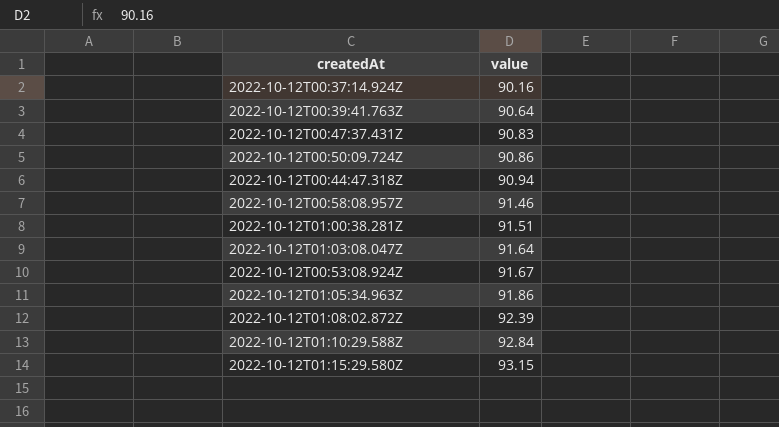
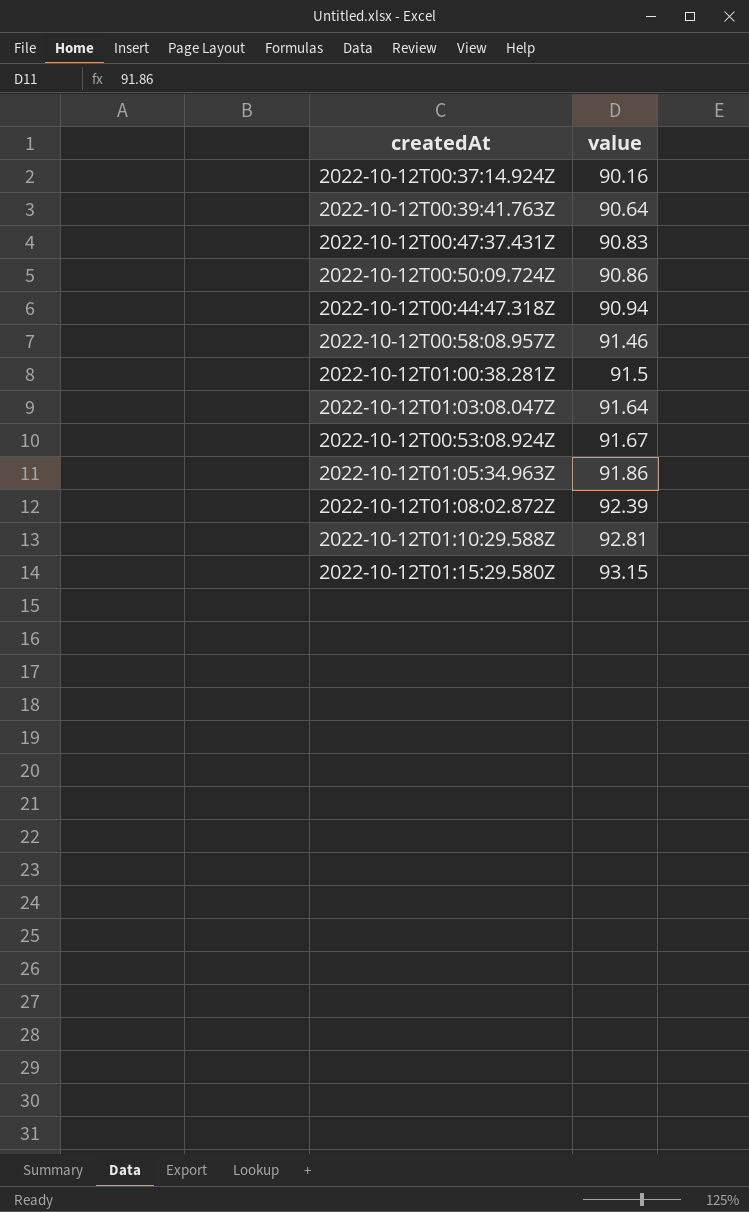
2022-10-12T01:00:38.281Z | value: 91.51 -> 91.5
2022-10-12T01:10:29.588Z | value: 92.84 -> 92.81

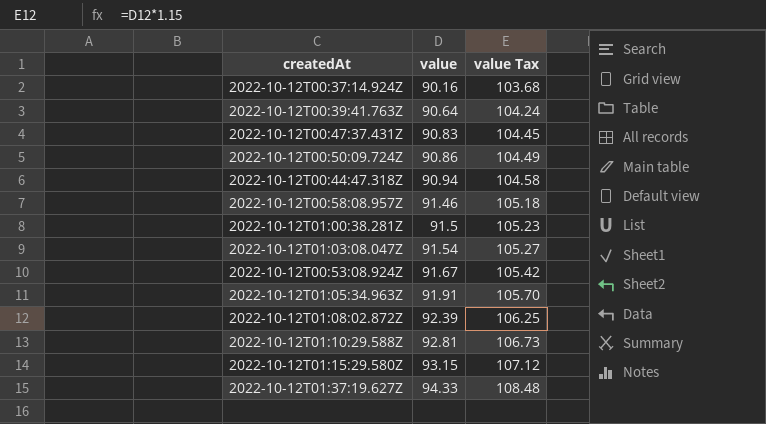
column value Tax | formula: none -> [value] * 1.15
2022-10-12T01:03:08.047Z | value: 91.64 -> 91.54
2022-10-12T01:05:34.963Z | value: 91.86 -> 91.91
row 2022-10-12T01:37:19.627Z: none -> 94.33 | 108.48

